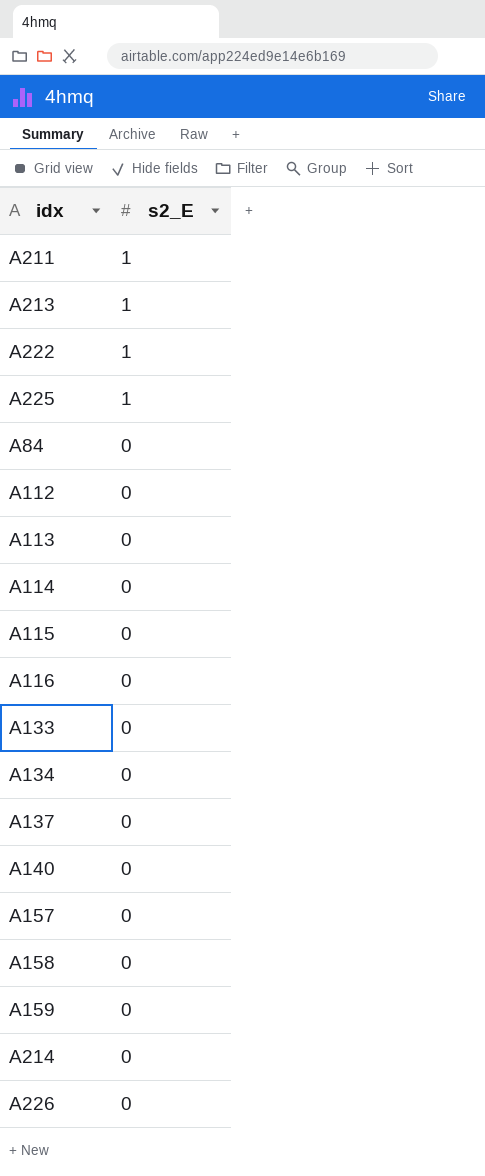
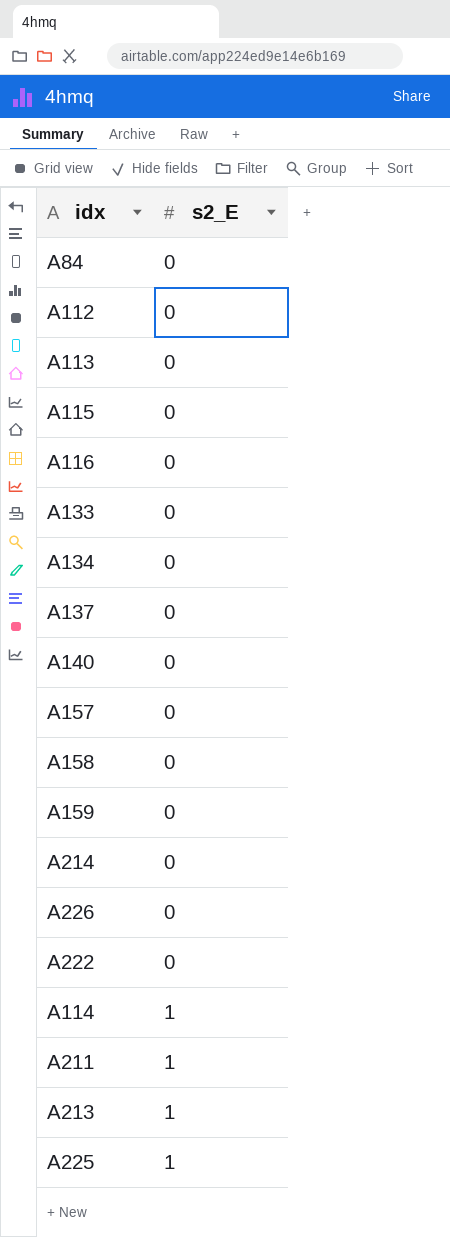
row order: s2_E descending -> s2_E ascending
A222 | s2_E: 1 -> 0
A114 | s2_E: 0 -> 1

